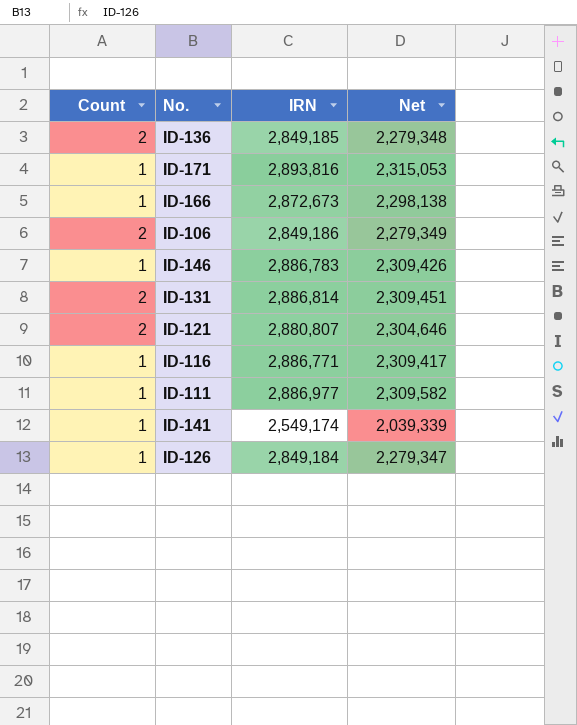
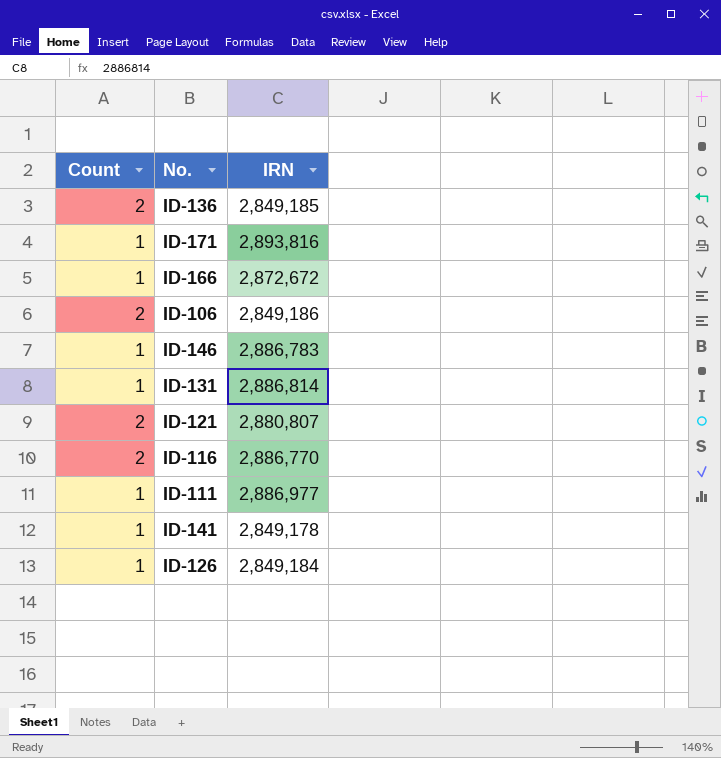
column Net | formula: [IRN] * 0.8 -> none
ID-166 | IRN: 2,872,673 -> 2,872,672
ID-131 | Count: 2 -> 1
ID-116 | Count: 1 -> 2
ID-116 | IRN: 2,886,771 -> 2,886,770
ID-141 | IRN: 2,549,174 -> 2,849,178

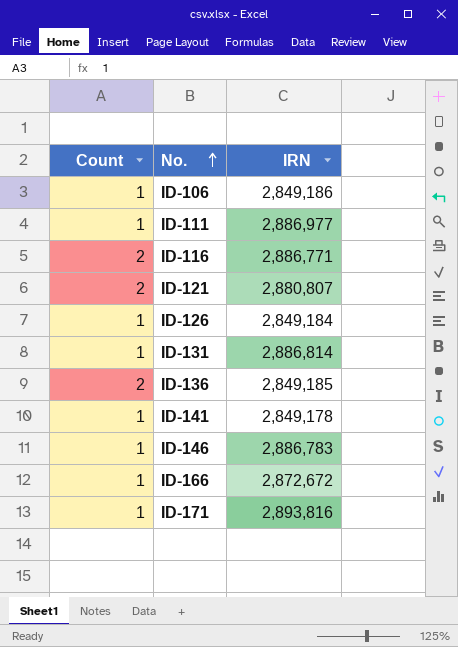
row order: none -> No. ascending
ID-106 | Count: 2 -> 1
ID-116 | IRN: 2,886,770 -> 2,886,771

